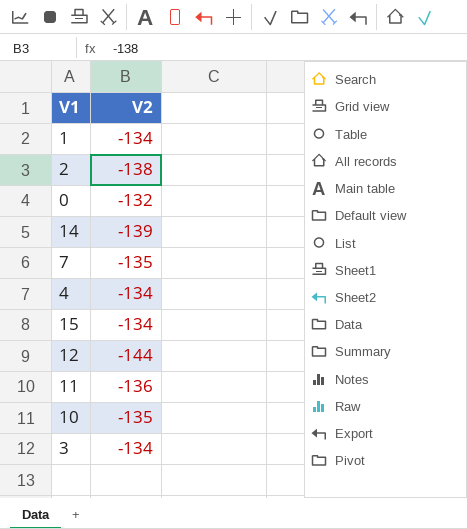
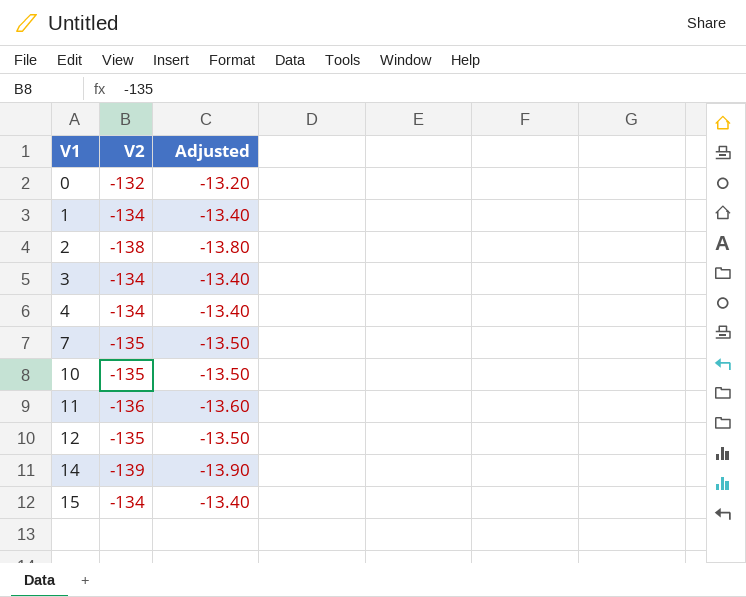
row order: none -> V1 ascending
column Adjusted | formula: none -> [V2] * 0.1
12 | V2: -144 -> -135

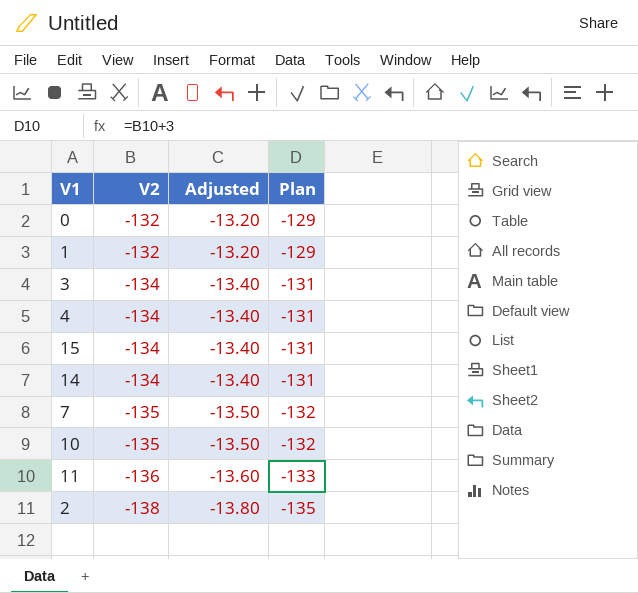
row order: V1 ascending -> V2 descending
column Plan | formula: none -> [V2] + 3
row 12: -135 | -13.50 -> none
1 | V2: -134 -> -132
1 | Adjusted: -13.40 -> -13.20
14 | V2: -139 -> -134
14 | Adjusted: -13.90 -> -13.40

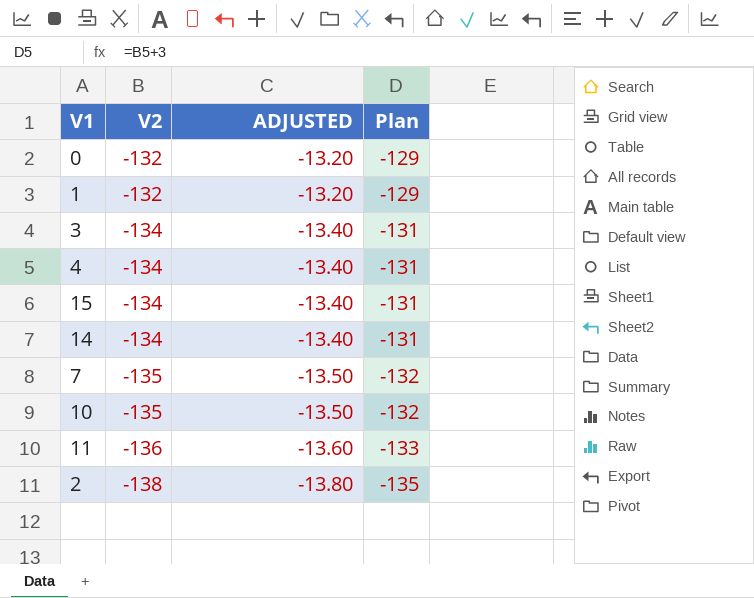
column name: Adjusted -> ADJUSTED

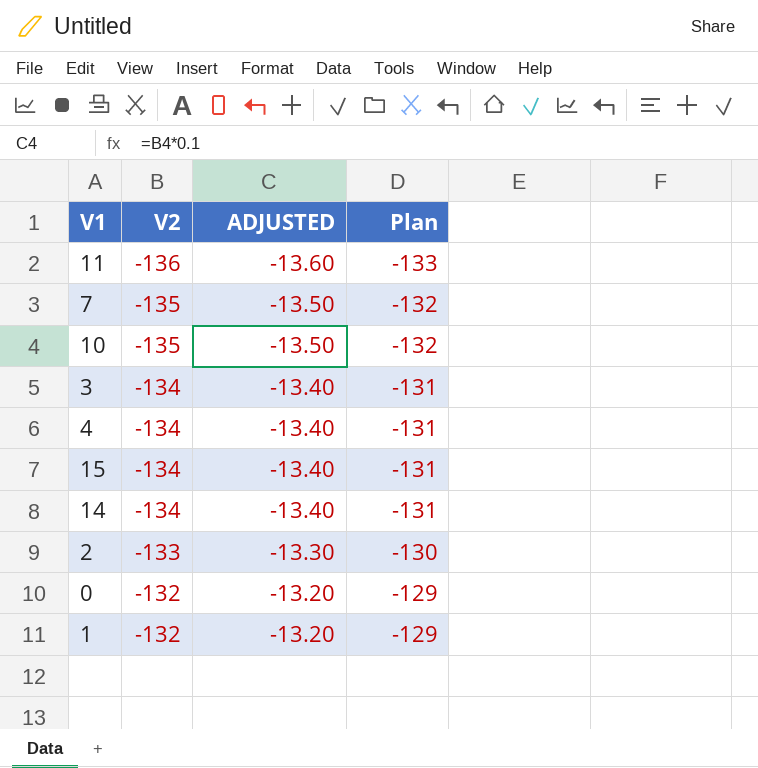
row order: V2 descending -> V2 ascending
2 | V2: -138 -> -133
2 | ADJUSTED: -13.80 -> -13.30
2 | Plan: -135 -> -130

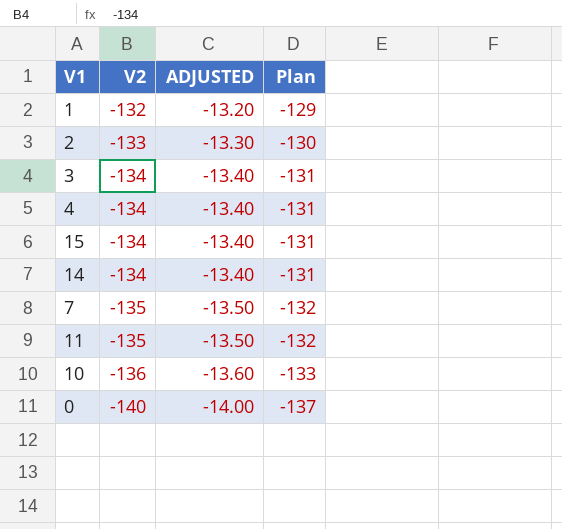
row order: V2 ascending -> V2 descending
11 | V2: -136 -> -135
11 | ADJUSTED: -13.60 -> -13.50
11 | Plan: -133 -> -132
10 | V2: -135 -> -136
10 | ADJUSTED: -13.50 -> -13.60
10 | Plan: -132 -> -133
0 | V2: -132 -> -140
0 | ADJUSTED: -13.20 -> -14.00
0 | Plan: -129 -> -137

